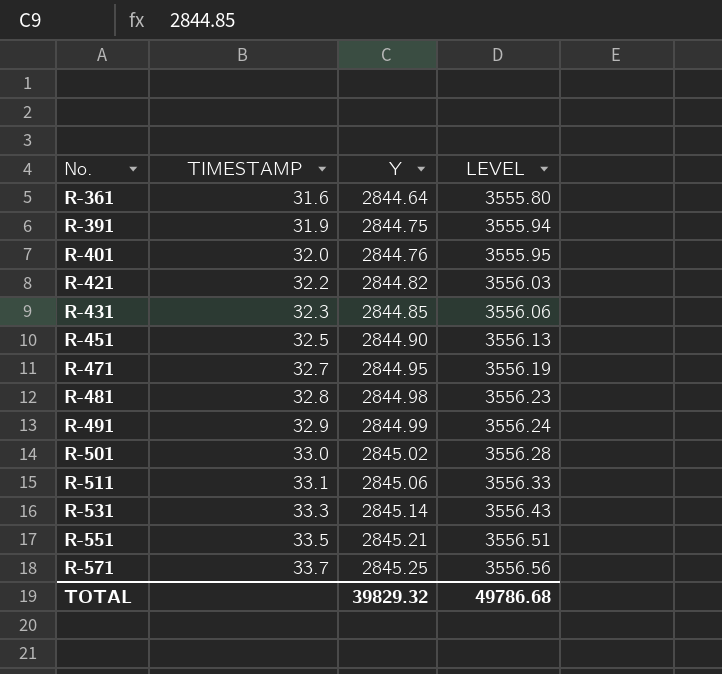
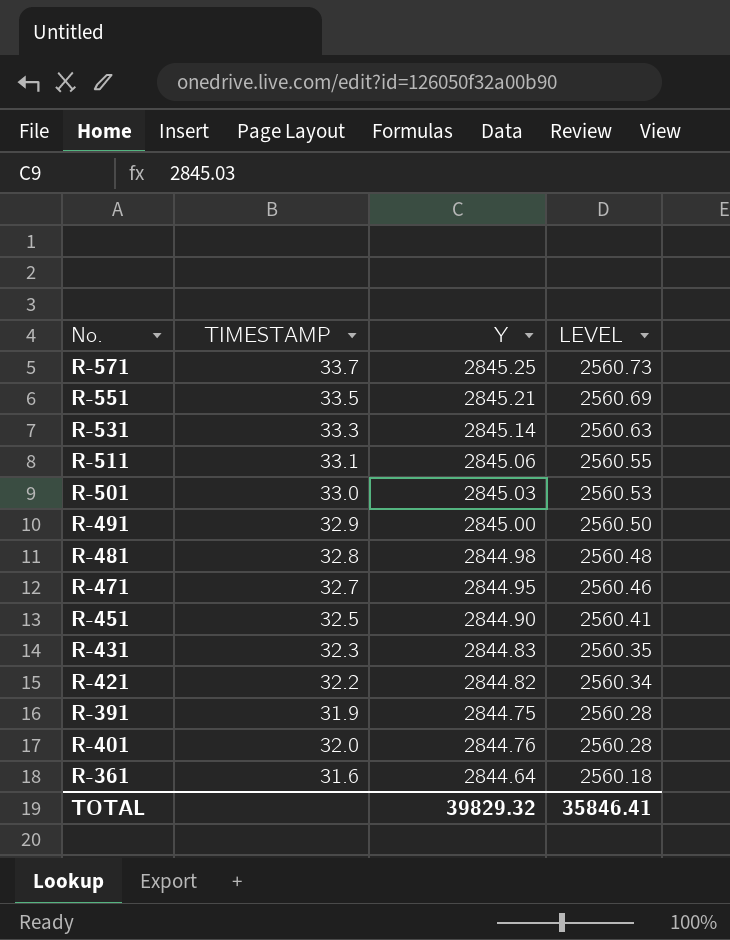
row order: No. ascending -> LEVEL descending
column LEVEL | formula: [Y] * 1.25 -> [Y] * 0.9
R-501 | Y: 2845.02 -> 2845.03
R-491 | Y: 2844.99 -> 2845.00
R-431 | Y: 2844.85 -> 2844.83
TOTAL | LEVEL: 49786.68 -> 35846.41

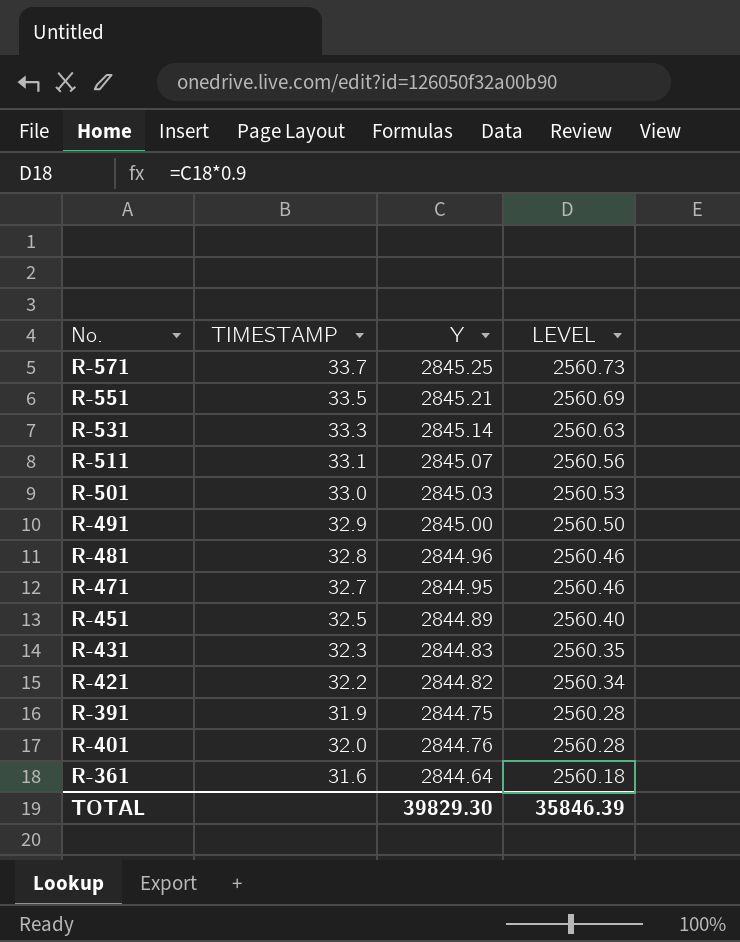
R-511 | Y: 2845.06 -> 2845.07
R-511 | LEVEL: 2560.55 -> 2560.56
R-481 | Y: 2844.98 -> 2844.96
R-481 | LEVEL: 2560.48 -> 2560.46
R-451 | Y: 2844.90 -> 2844.89
R-451 | LEVEL: 2560.41 -> 2560.40
TOTAL | Y: 39829.32 -> 39829.30
TOTAL | LEVEL: 35846.41 -> 35846.39

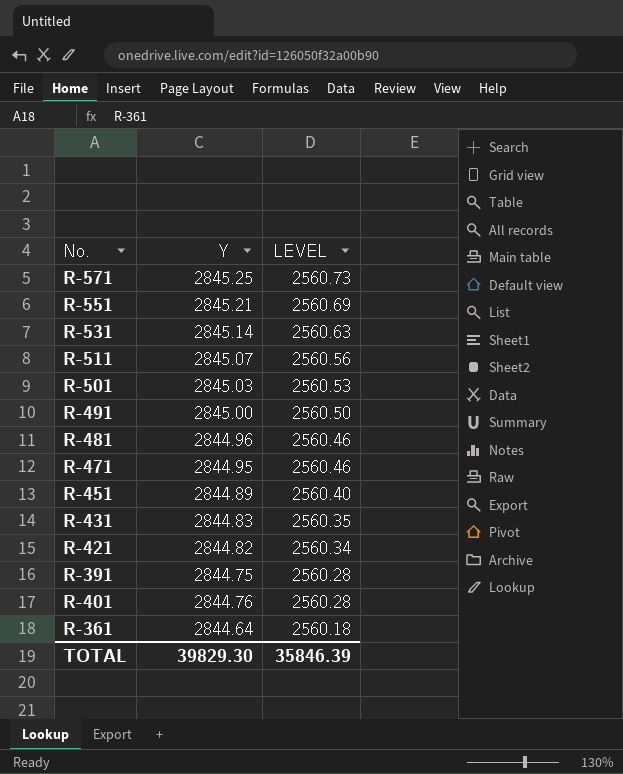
column TIMESTAMP | position: 2 -> none

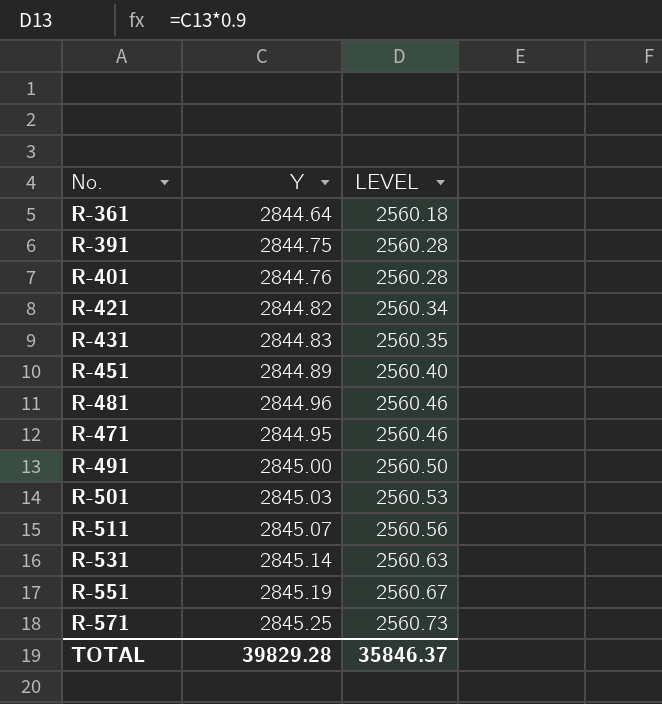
row order: LEVEL descending -> LEVEL ascending
R-551 | Y: 2845.21 -> 2845.19
R-551 | LEVEL: 2560.69 -> 2560.67
TOTAL | Y: 39829.30 -> 39829.28
TOTAL | LEVEL: 35846.39 -> 35846.37

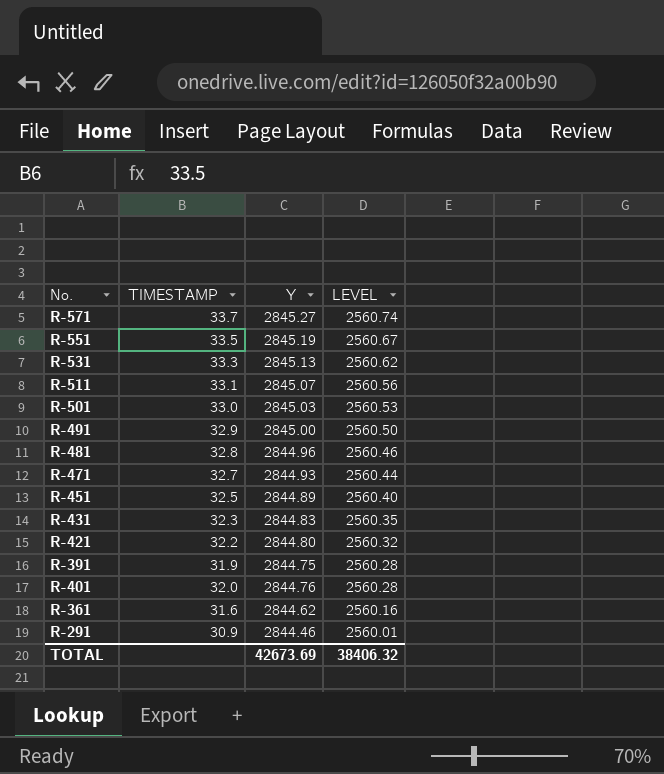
row order: LEVEL ascending -> LEVEL descending
column TIMESTAMP | position: none -> 2
R-571 | Y: 2845.25 -> 2845.27
R-571 | LEVEL: 2560.73 -> 2560.74
R-531 | Y: 2845.14 -> 2845.13
R-531 | LEVEL: 2560.63 -> 2560.62
R-471 | Y: 2844.95 -> 2844.93
R-471 | LEVEL: 2560.46 -> 2560.44
R-421 | Y: 2844.82 -> 2844.80
R-421 | LEVEL: 2560.34 -> 2560.32
R-361 | Y: 2844.64 -> 2844.62
R-361 | LEVEL: 2560.18 -> 2560.16
row R-291: none -> 30.9 | 2844.46 | 2560.01
TOTAL | Y: 39829.28 -> 42673.69
TOTAL | LEVEL: 35846.37 -> 38406.32

